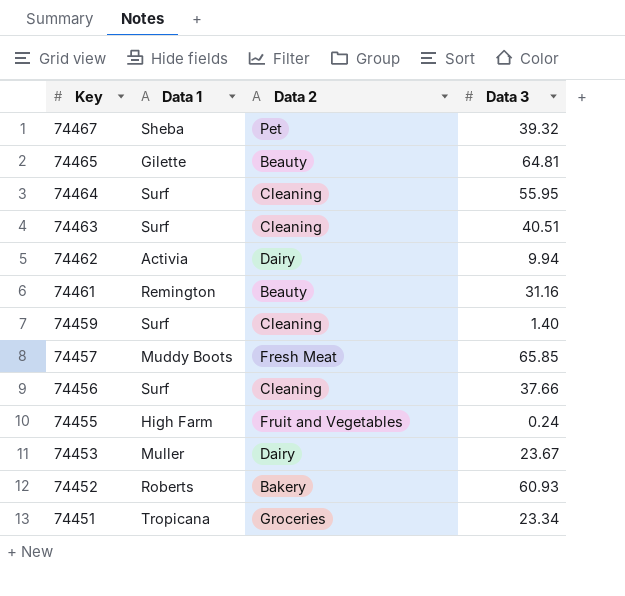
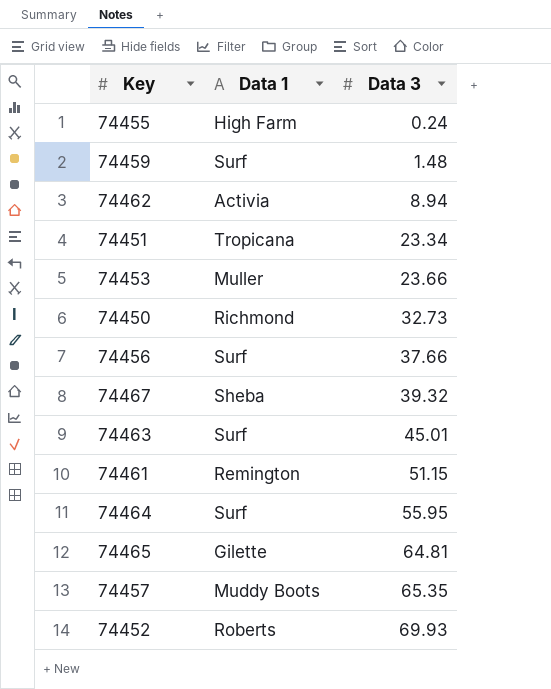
row order: Key descending -> Data 3 ascending
column Data 2 | position: 3 -> none
74459 | Data 3: 1.40 -> 1.48
74462 | Data 3: 9.94 -> 8.94
74453 | Data 3: 23.67 -> 23.66
row 74450: none -> Richmond | 32.73
74463 | Data 3: 40.51 -> 45.01
74461 | Data 3: 31.16 -> 51.15
74457 | Data 3: 65.85 -> 65.35
74452 | Data 3: 60.93 -> 69.93

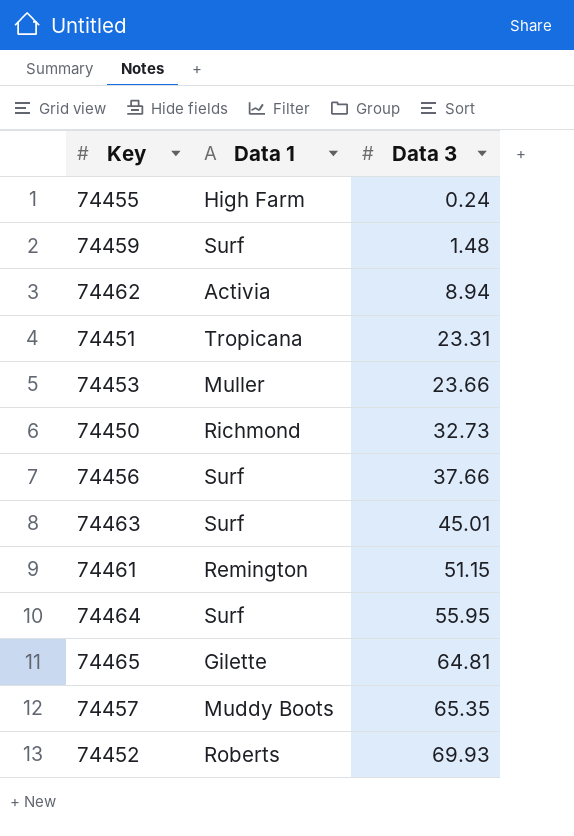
row 74467: Sheba | 39.32 -> none
74451 | Data 3: 23.34 -> 23.31

